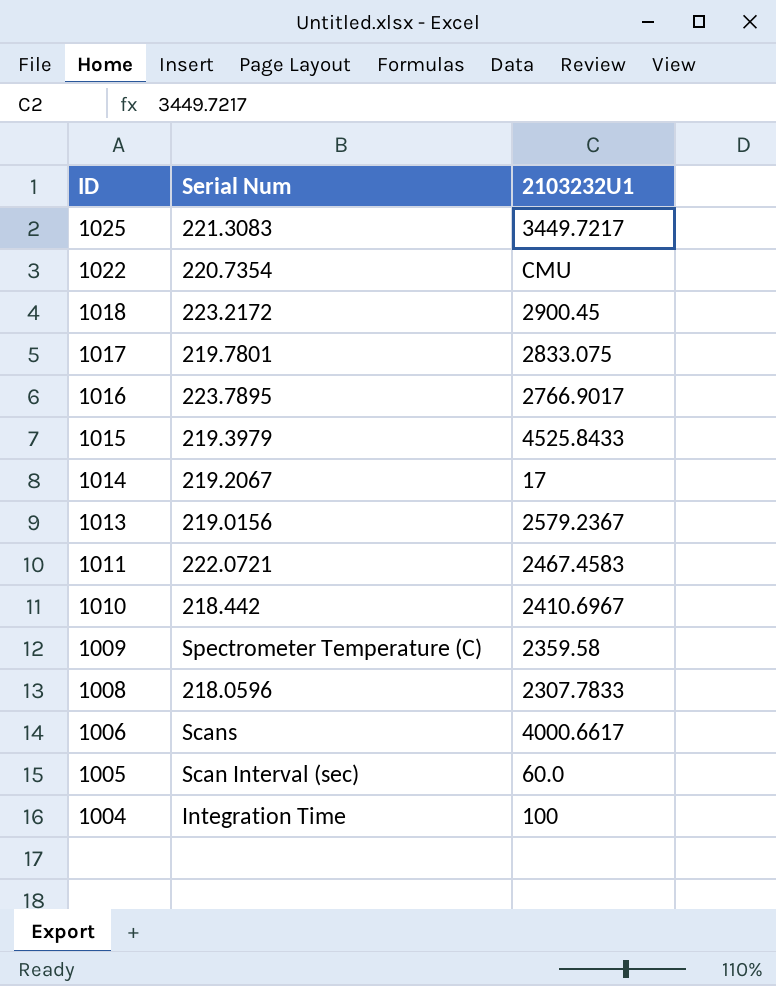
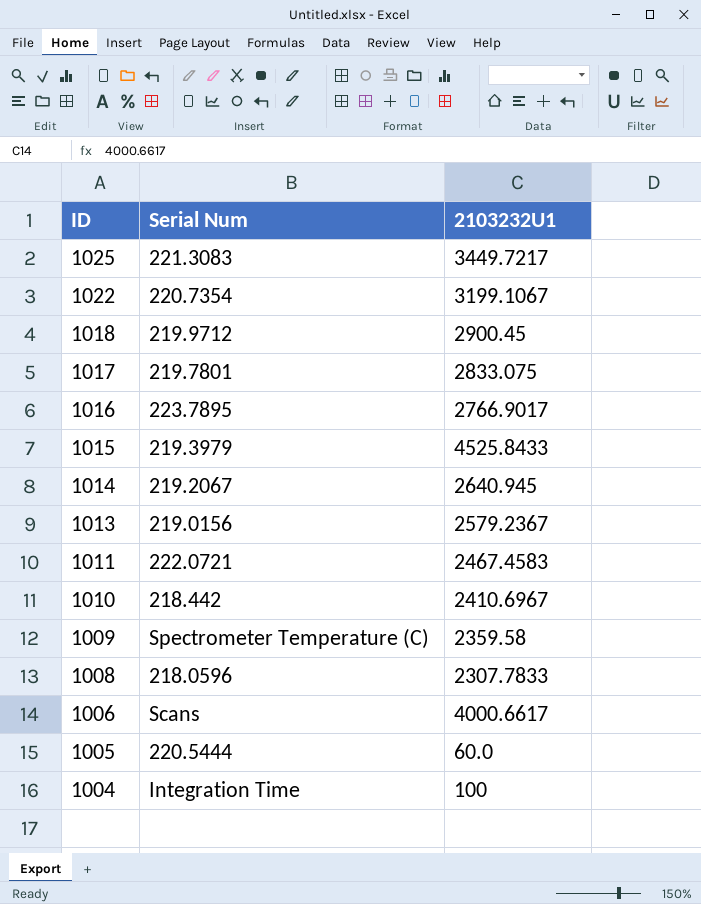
1022 | 2103232U1: CMU -> 3199.1067
1018 | Serial Num: 223.2172 -> 219.9712
1014 | 2103232U1: 17 -> 2640.945
1005 | Serial Num: Scan Interval (sec) -> 220.5444

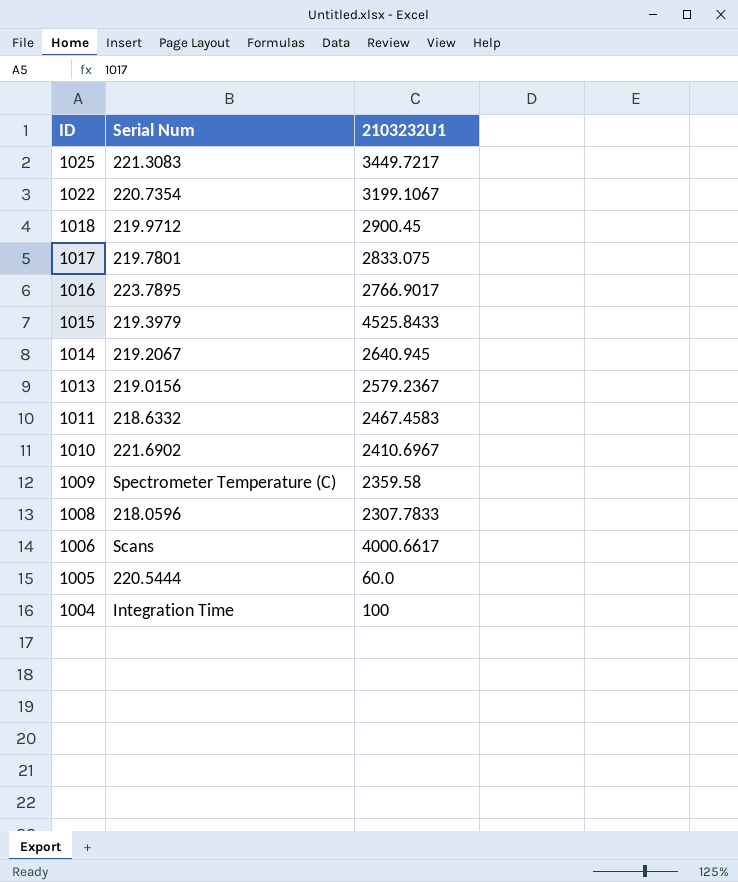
1011 | Serial Num: 222.0721 -> 218.6332
1010 | Serial Num: 218.442 -> 221.6902

